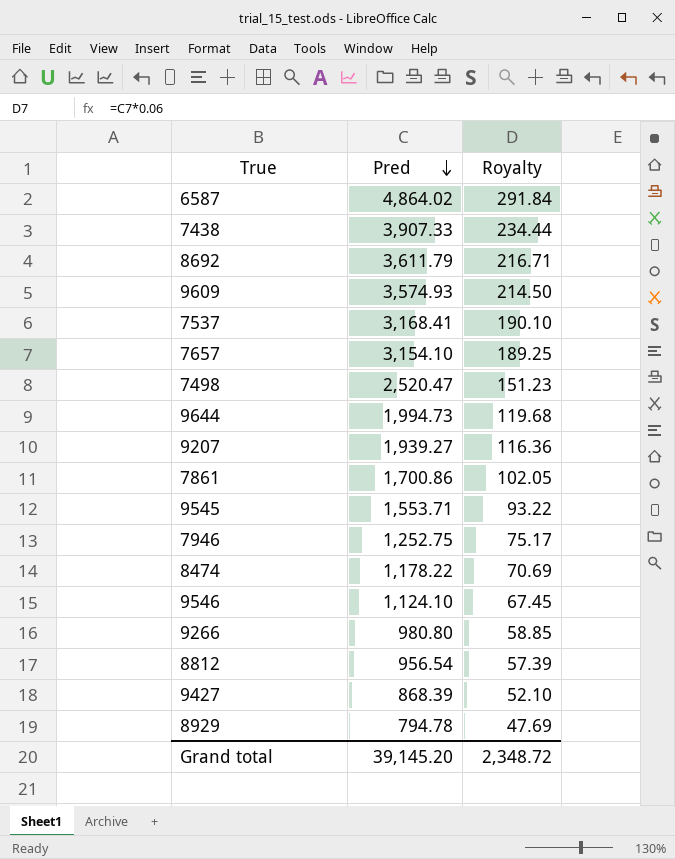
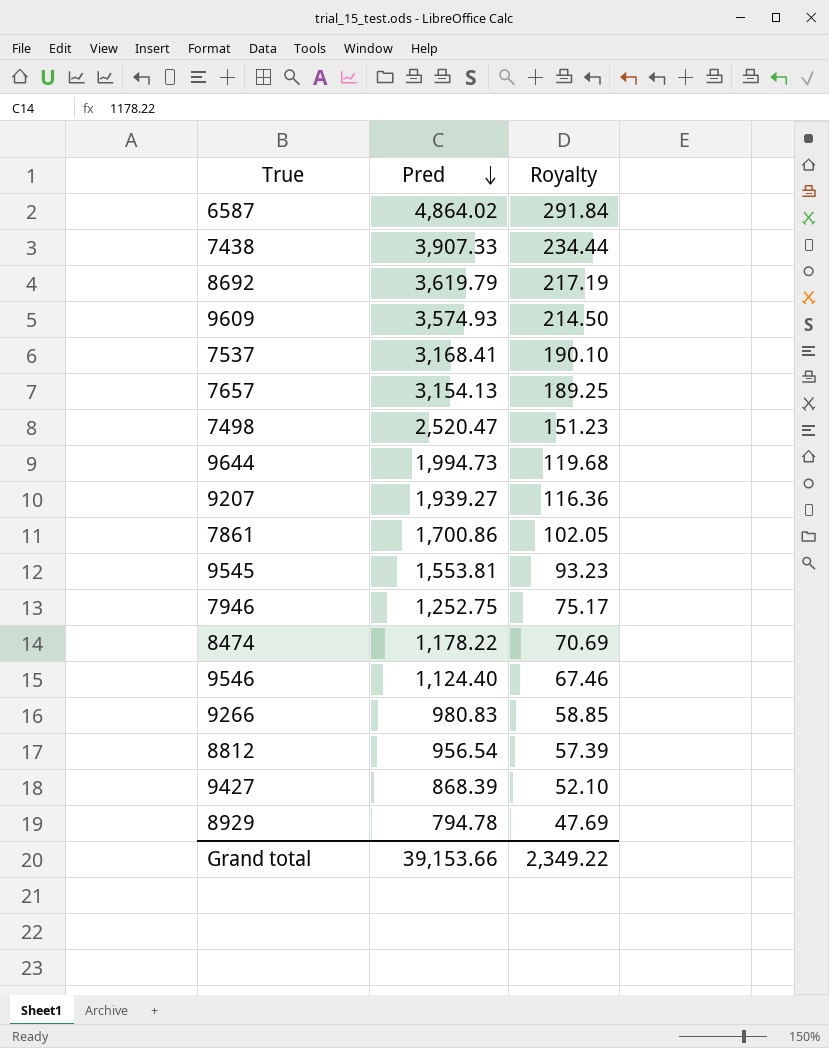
8692 | Pred: 3,611.79 -> 3,619.79
8692 | Royalty: 216.71 -> 217.19
7657 | Pred: 3,154.10 -> 3,154.13
9545 | Pred: 1,553.71 -> 1,553.81
9545 | Royalty: 93.22 -> 93.23
9546 | Pred: 1,124.10 -> 1,124.40
9546 | Royalty: 67.45 -> 67.46
9266 | Pred: 980.80 -> 980.83
Grand total | Pred: 39,145.20 -> 39,153.66
Grand total | Royalty: 2,348.72 -> 2,349.22

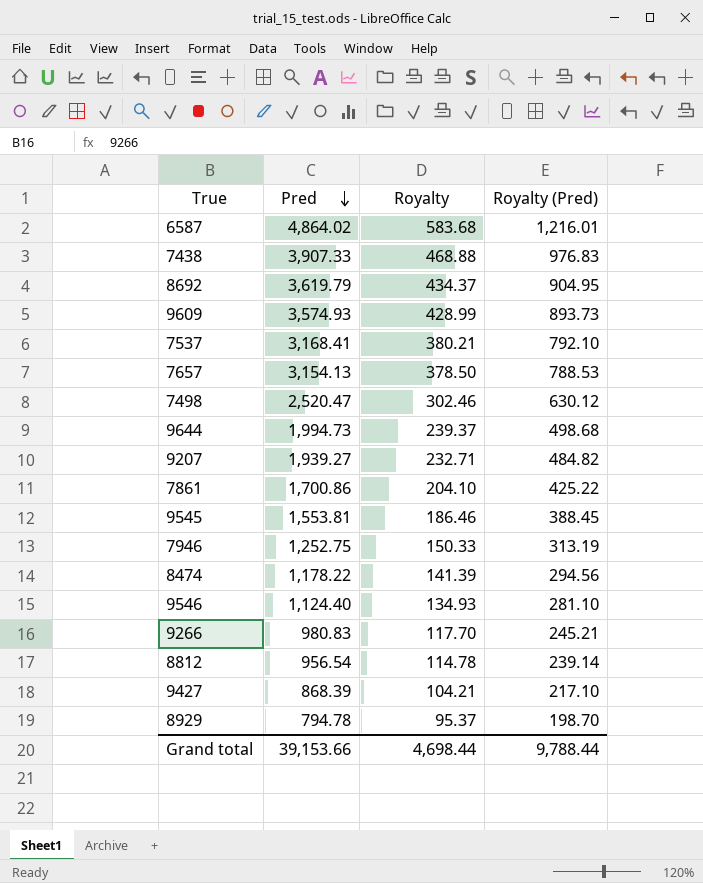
column Royalty | formula: [Pred] * 0.06 -> [Pred] * 0.12
column Royalty (Pred) | formula: none -> [Pred] * 0.25
Grand total | Royalty: 2,349.22 -> 4,698.44

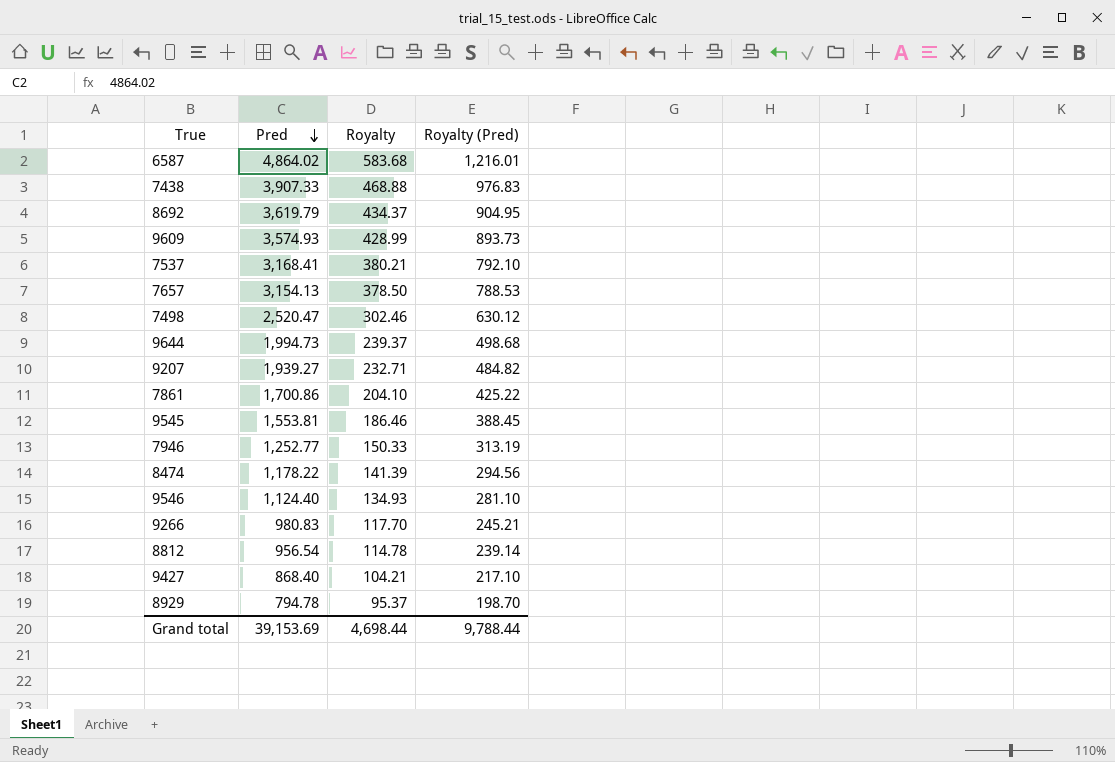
7946 | Pred: 1,252.75 -> 1,252.77
9427 | Pred: 868.39 -> 868.40
Grand total | Pred: 39,153.66 -> 39,153.69

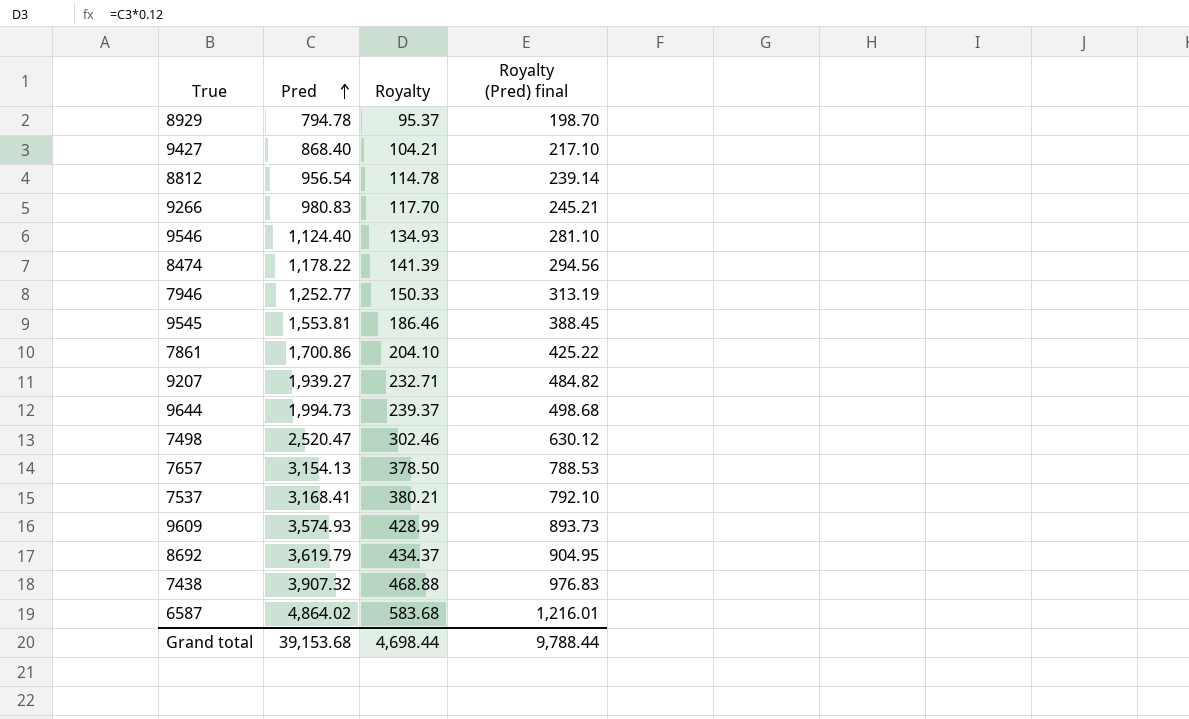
row order: Pred descending -> Pred ascending
column name: Royalty (Pred) -> Royalty (Pred) final
7438 | Pred: 3,907.33 -> 3,907.32
Grand total | Pred: 39,153.69 -> 39,153.68

